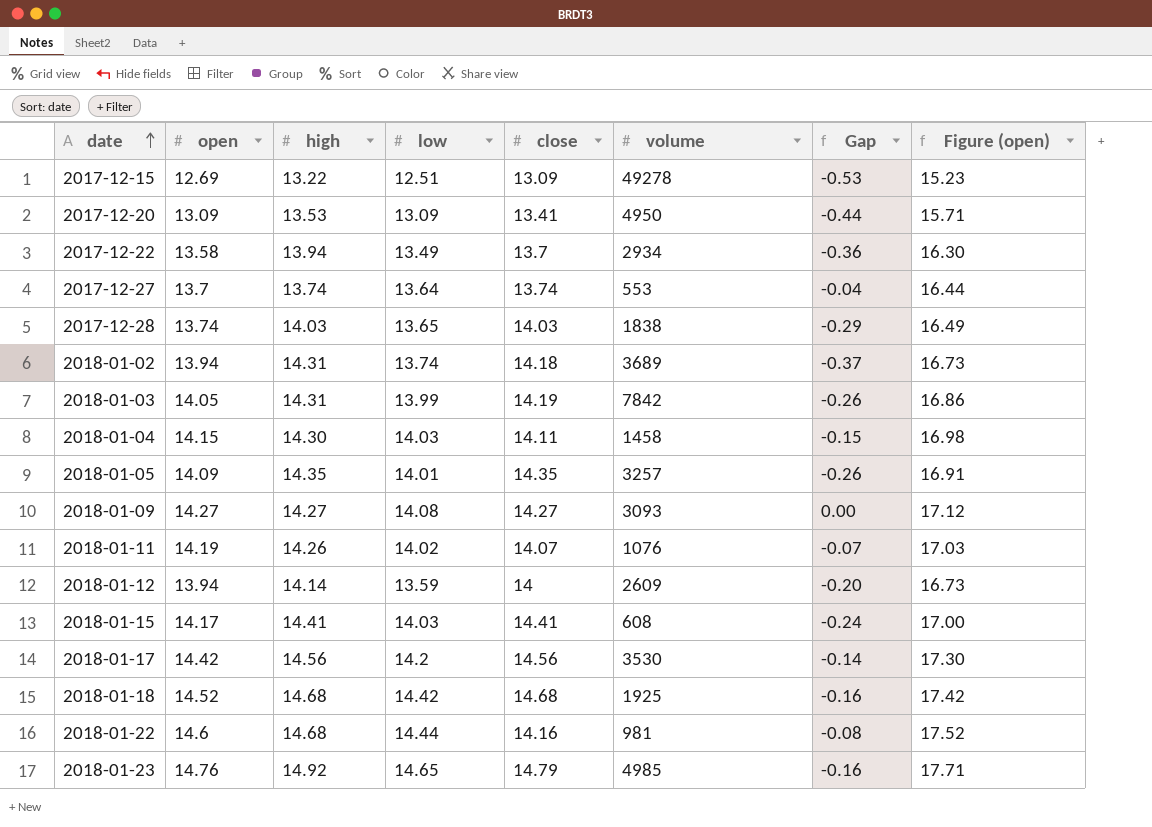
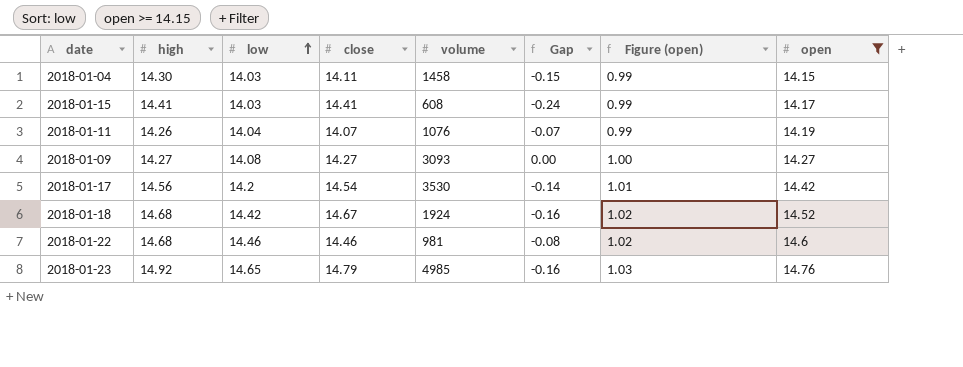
filter: none -> open >= 14.15
row order: date ascending -> low ascending
column Figure (open) | formula: [open] * 1.2 -> [open] * 0.07
column open | position: 2 -> 8
2018-01-11 | low: 14.02 -> 14.04
2018-01-17 | close: 14.56 -> 14.54
2018-01-18 | close: 14.68 -> 14.67
2018-01-18 | volume: 1925 -> 1924
2018-01-22 | low: 14.44 -> 14.46
2018-01-22 | close: 14.16 -> 14.46

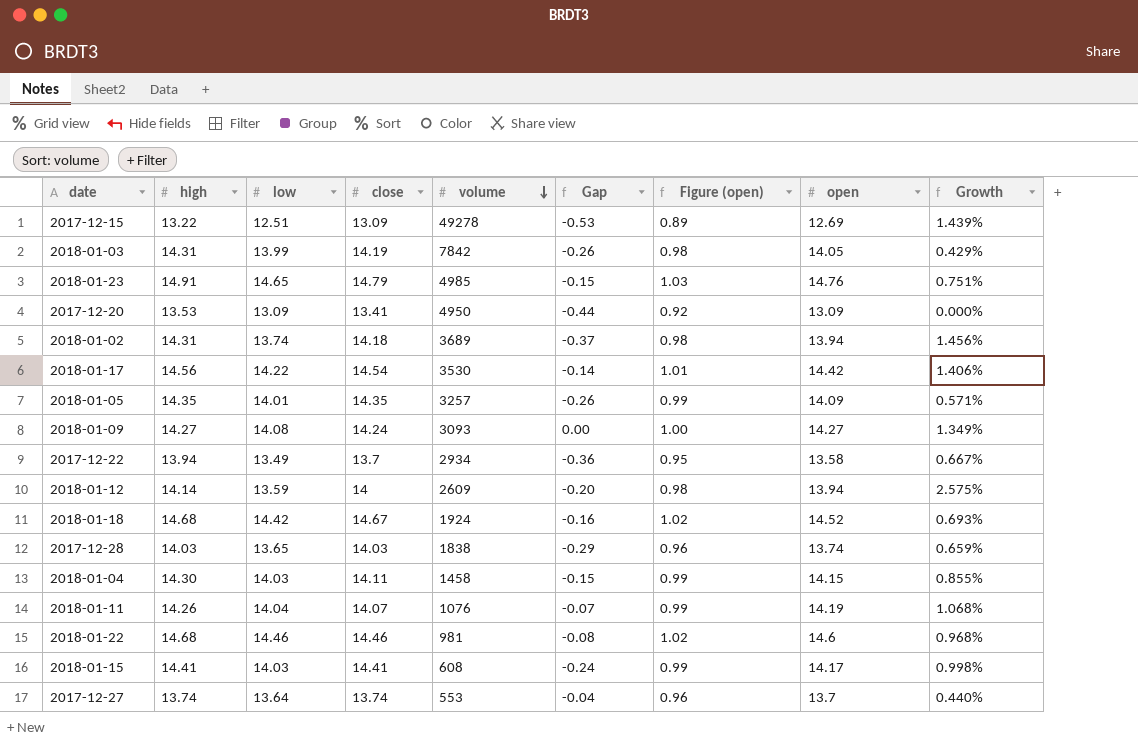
filter: open >= 14.15 -> none
row order: low ascending -> volume descending
column Growth | formula: none -> ([open] - [low]) / [low]
2018-01-23 | high: 14.92 -> 14.91
2018-01-23 | Gap: -0.16 -> -0.15
2018-01-17 | low: 14.2 -> 14.22
2018-01-09 | close: 14.27 -> 14.24

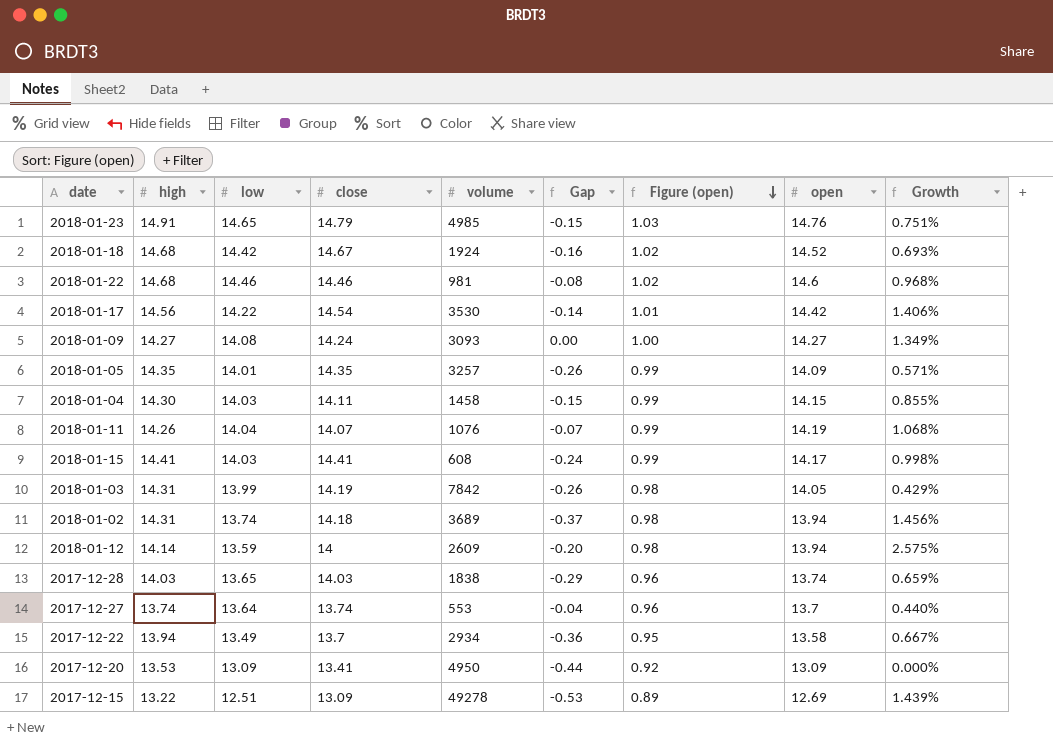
row order: volume descending -> Figure (open) descending

